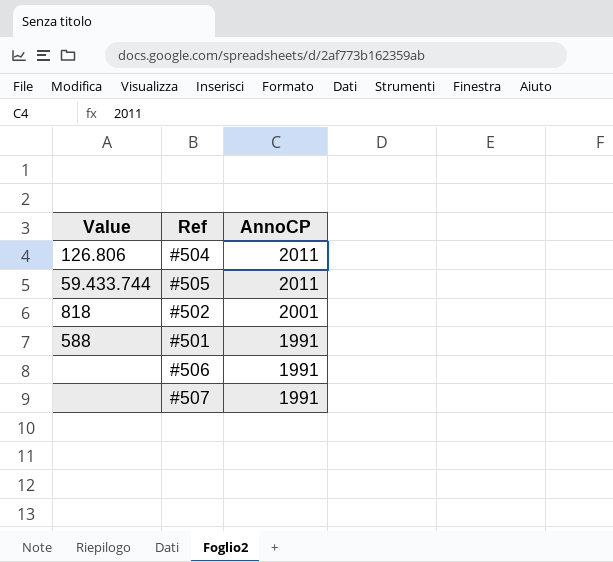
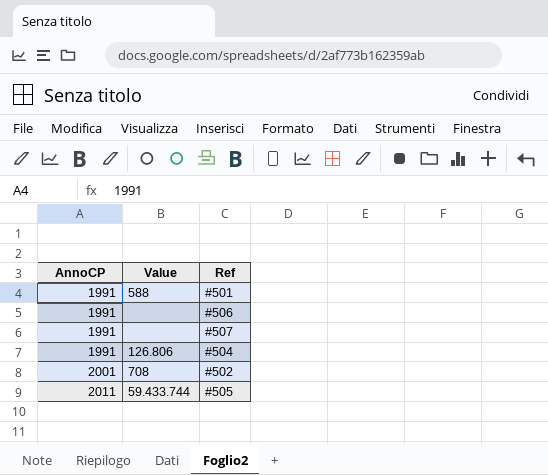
row order: AnnoCP descending -> AnnoCP ascending
column AnnoCP | position: 3 -> 1
#504 | AnnoCP: 2011 -> 1991
#502 | Value: 818 -> 708

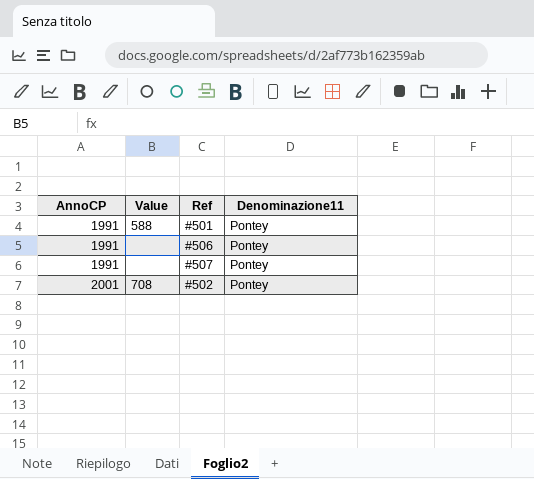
column Denominazione11 | position: none -> 4
row #504: 1991 | 126.806 -> none
row #505: 2011 | 59.433.744 -> none

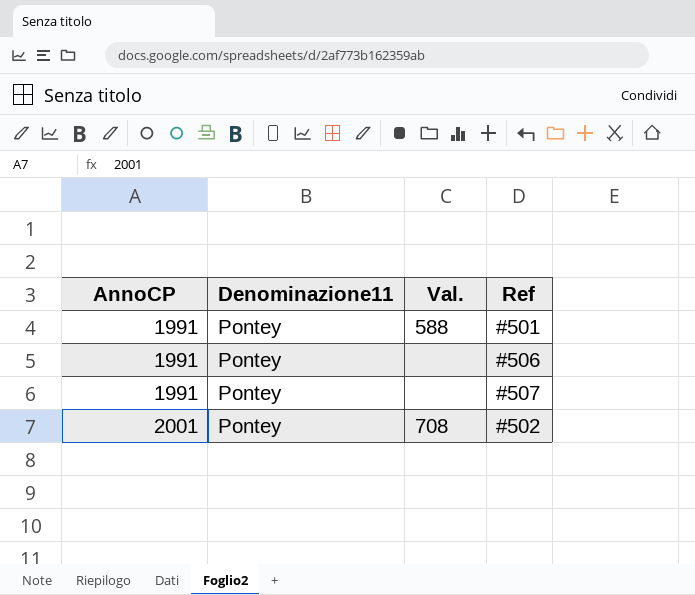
column Denominazione11 | position: 4 -> 2
column name: Value -> Val.

